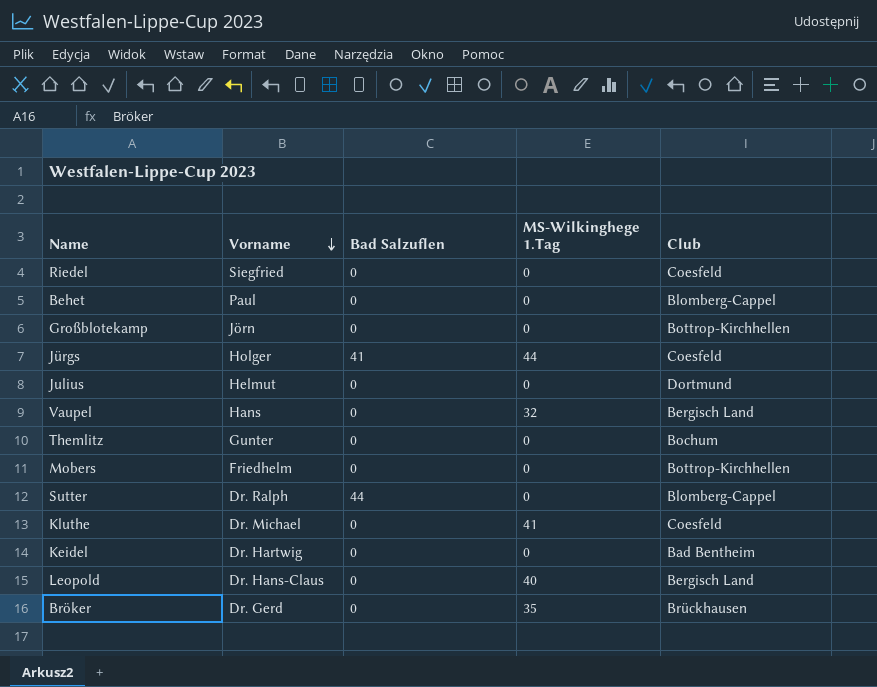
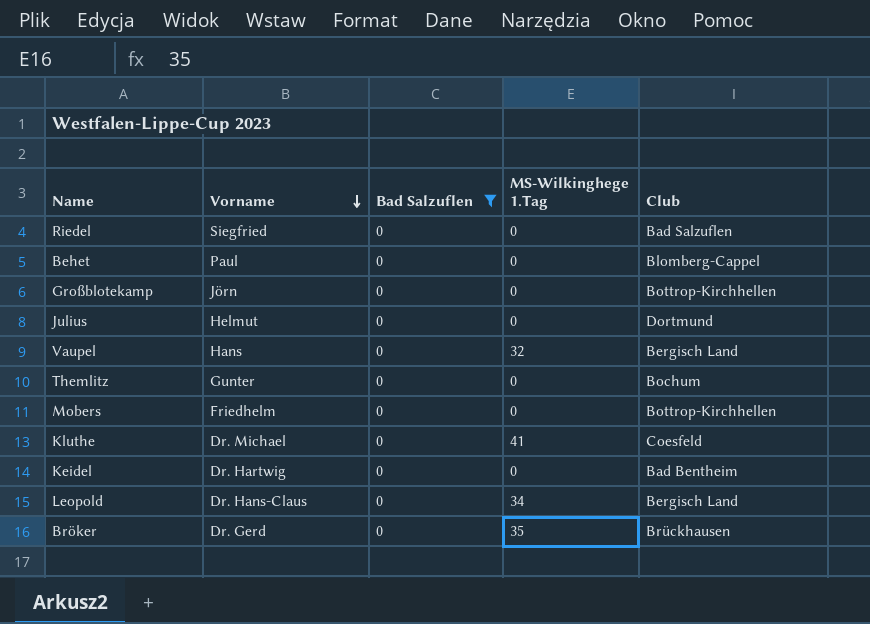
filter: none -> Bad Salzuflen = 0
Riedel | Club: Coesfeld -> Bad Salzuflen
Leopold | MS-Wilkinghege 1.Tag: 40 -> 34

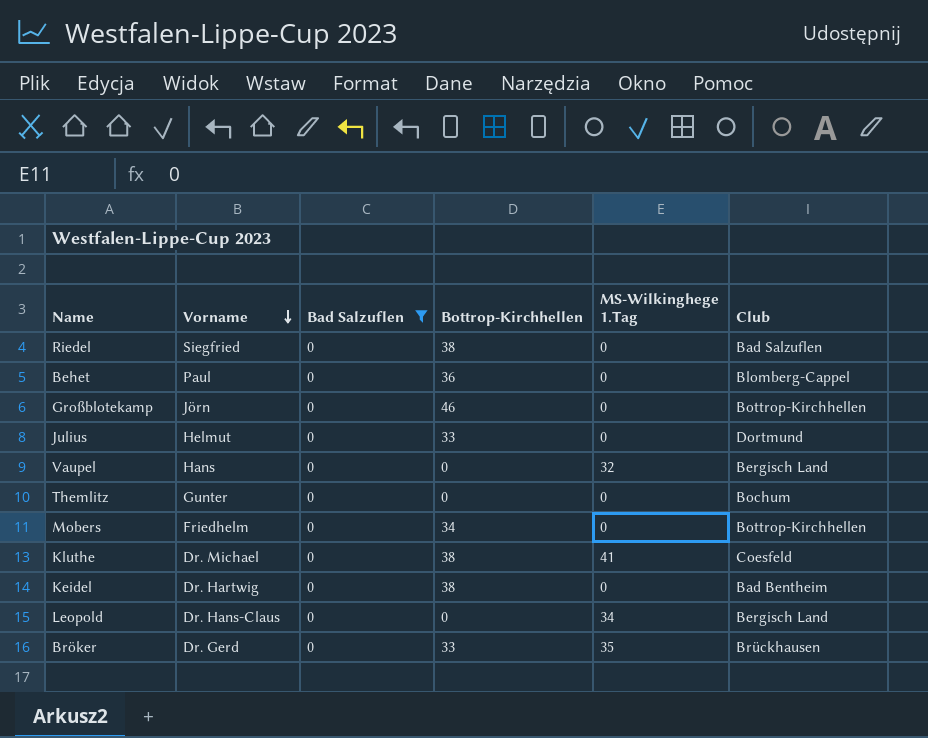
column Bottrop-Kirchhellen | position: none -> 4

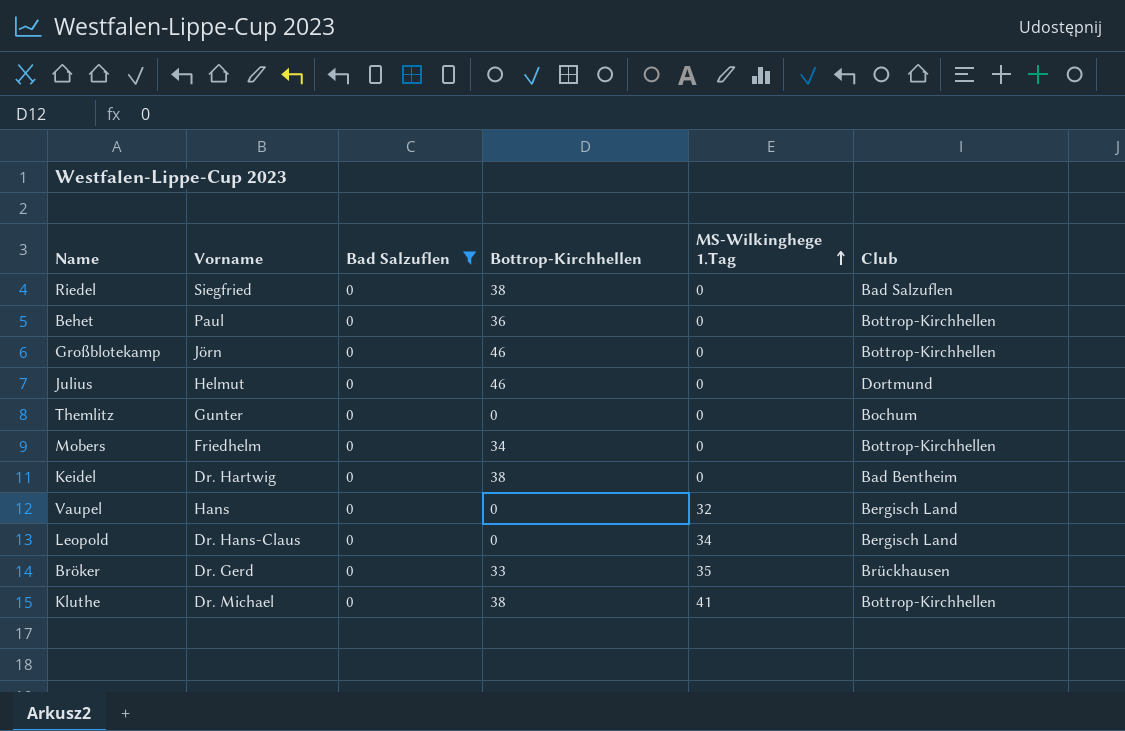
row order: Vorname descending -> MS-Wilkinghege 1.Tag ascending
Behet | Club: Blomberg-Cappel -> Bottrop-Kirchhellen
Julius | Bottrop-Kirchhellen: 33 -> 46
Kluthe | Club: Coesfeld -> Bottrop-Kirchhellen

